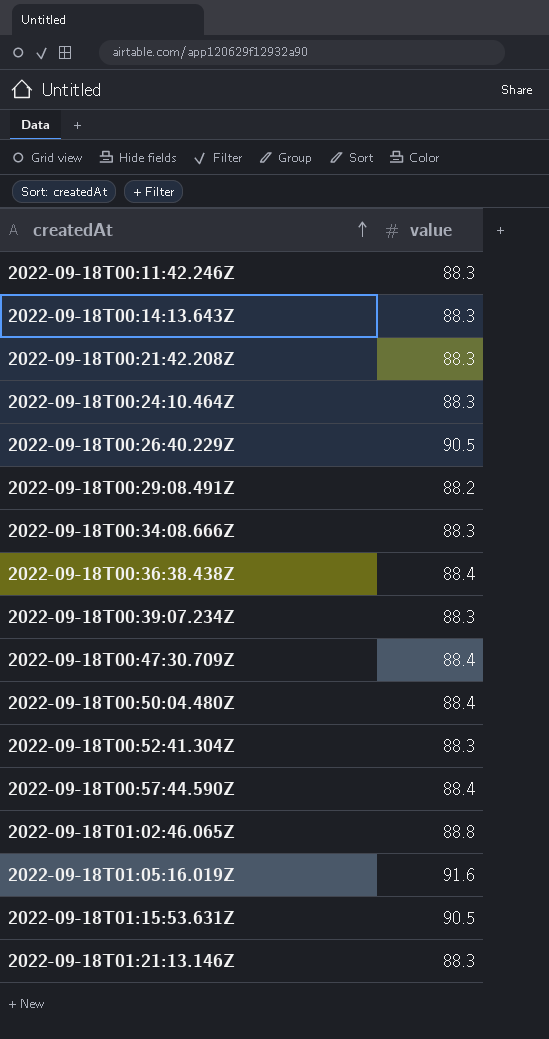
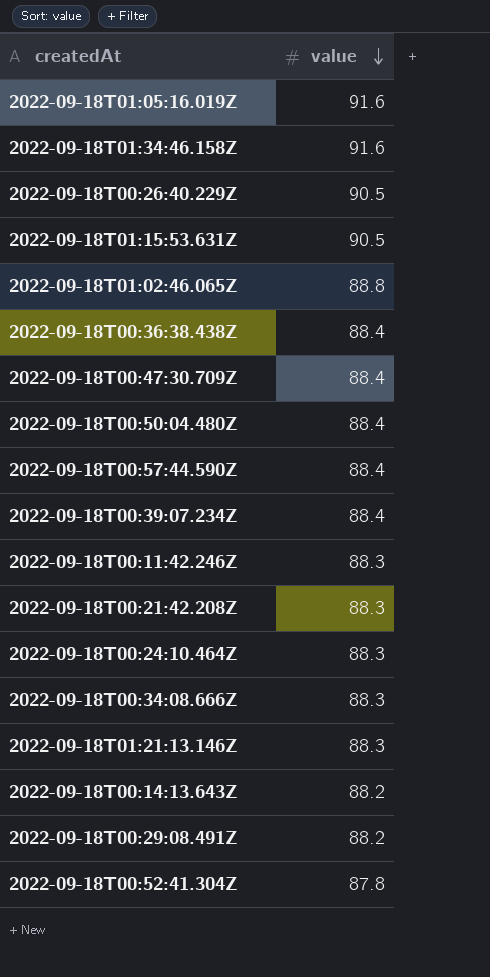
row order: createdAt ascending -> value descending
row 2022-09-18T01:34:46.158Z: none -> 91.6
2022-09-18T00:39:07.234Z | value: 88.3 -> 88.4
2022-09-18T00:14:13.643Z | value: 88.3 -> 88.2
2022-09-18T00:52:41.304Z | value: 88.3 -> 87.8

